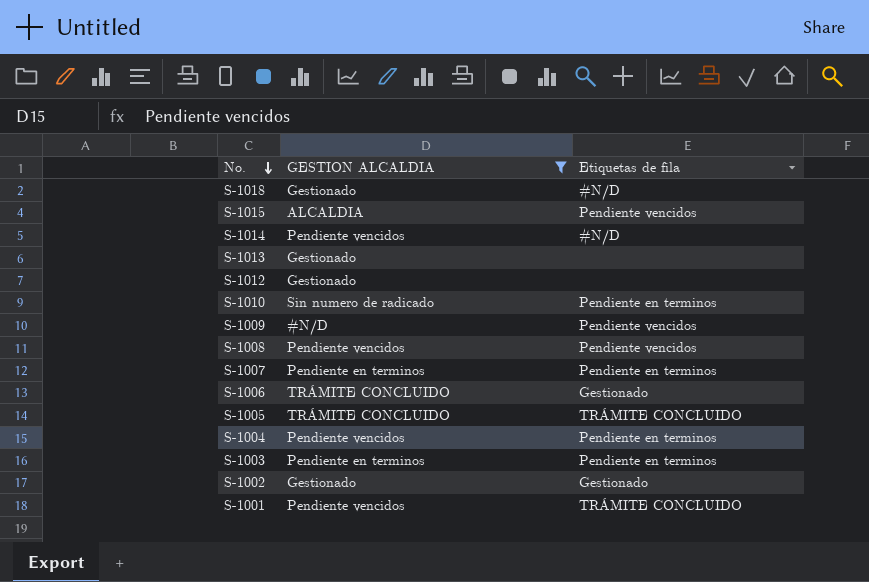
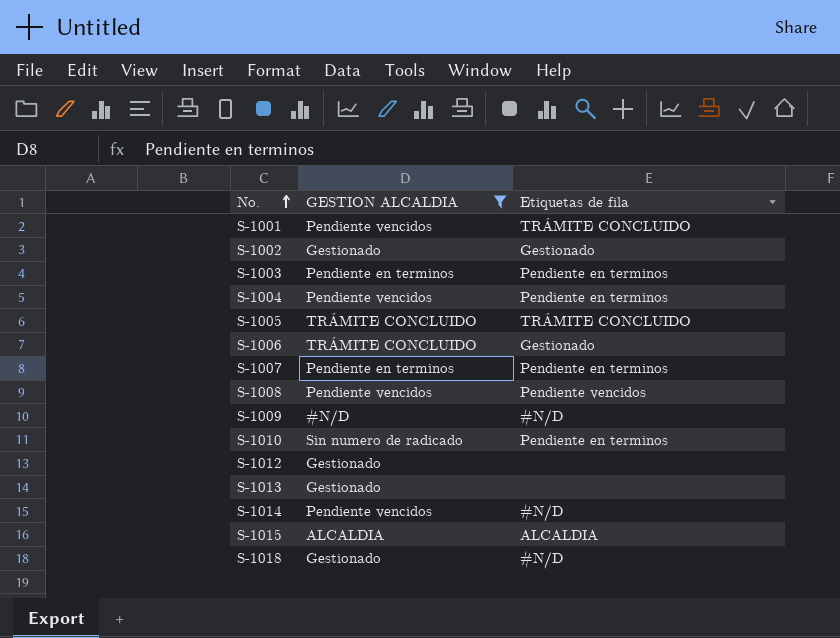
row order: No. descending -> No. ascending
S-1009 | Etiquetas de fila: Pendiente vencidos -> #N/D
S-1015 | Etiquetas de fila: Pendiente vencidos -> ALCALDIA

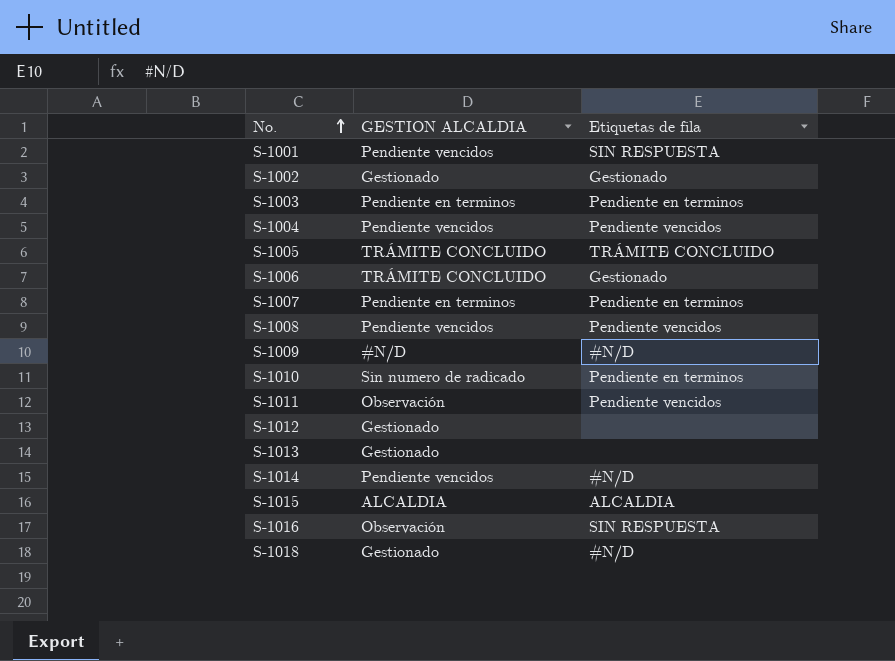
filter: GESTION ALCALDIA != Observación -> none
S-1001 | Etiquetas de fila: TRÁMITE CONCLUIDO -> SIN RESPUESTA
S-1004 | Etiquetas de fila: Pendiente en terminos -> Pendiente vencidos

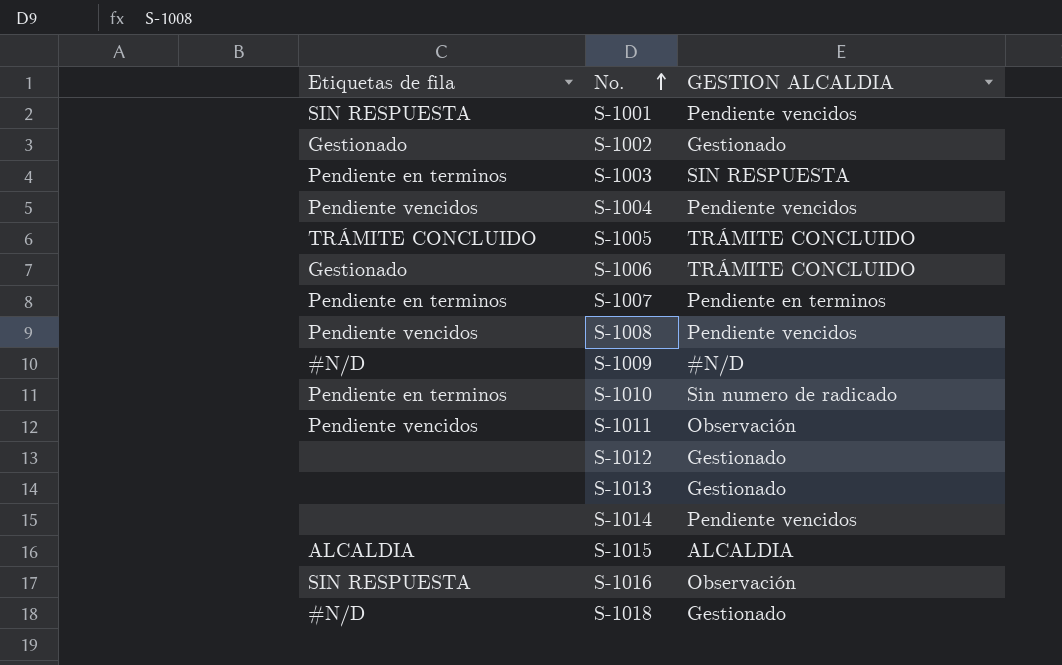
column Etiquetas de fila | position: 3 -> 1
S-1003 | GESTION ALCALDIA: Pendiente en terminos -> SIN RESPUESTA
S-1014 | Etiquetas de fila: #N/D -> none

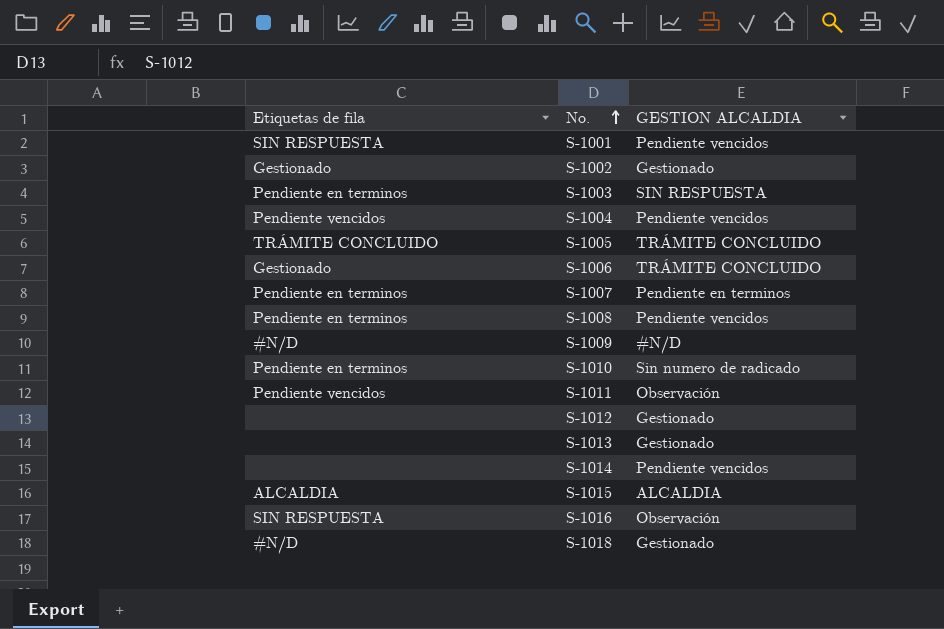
S-1008 | Etiquetas de fila: Pendiente vencidos -> Pendiente en terminos

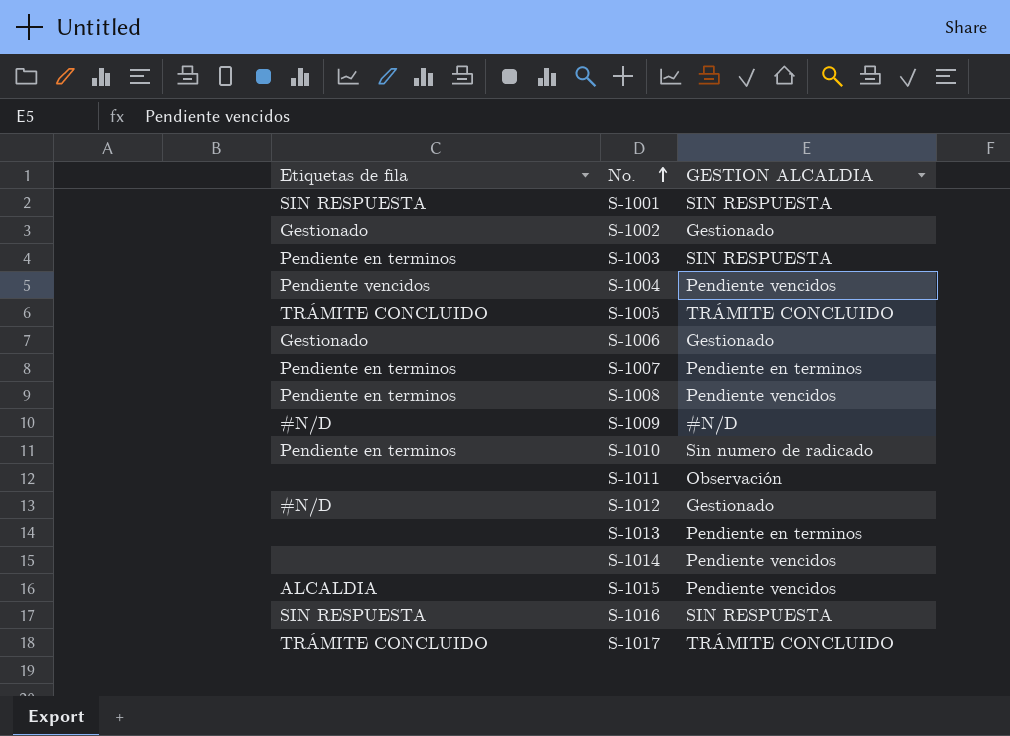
row S-1018: #N/D | Gestionado -> none
S-1001 | GESTION ALCALDIA: Pendiente vencidos -> SIN RESPUESTA
S-1006 | GESTION ALCALDIA: TRÁMITE CONCLUIDO -> Gestionado
S-1011 | Etiquetas de fila: Pendiente vencidos -> none
S-1012 | Etiquetas de fila: none -> #N/D
S-1013 | GESTION ALCALDIA: Gestionado -> Pendiente en terminos
S-1015 | GESTION ALCALDIA: ALCALDIA -> Pendiente vencidos
S-1016 | GESTION ALCALDIA: Observación -> SIN RESPUESTA
row S-1017: none -> TRÁMITE CONCLUIDO | TRÁMITE CONCLUIDO

